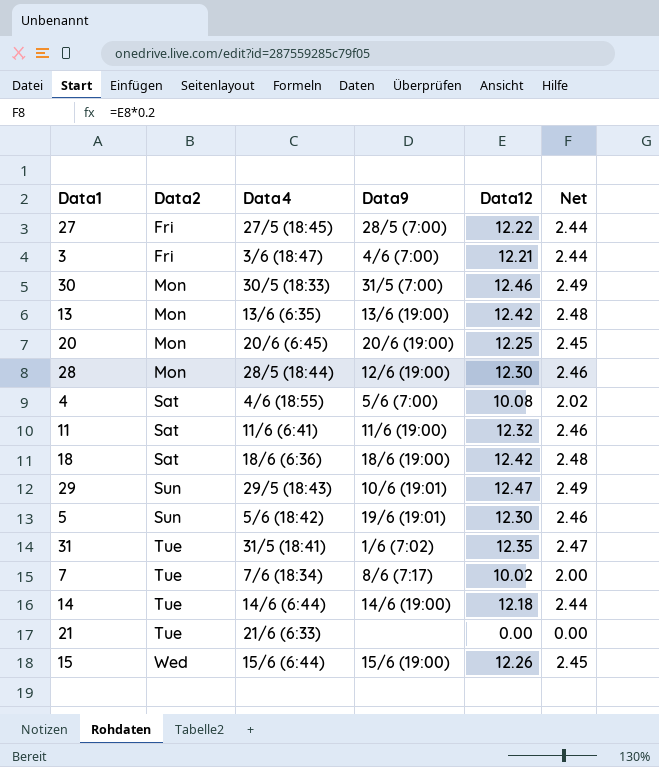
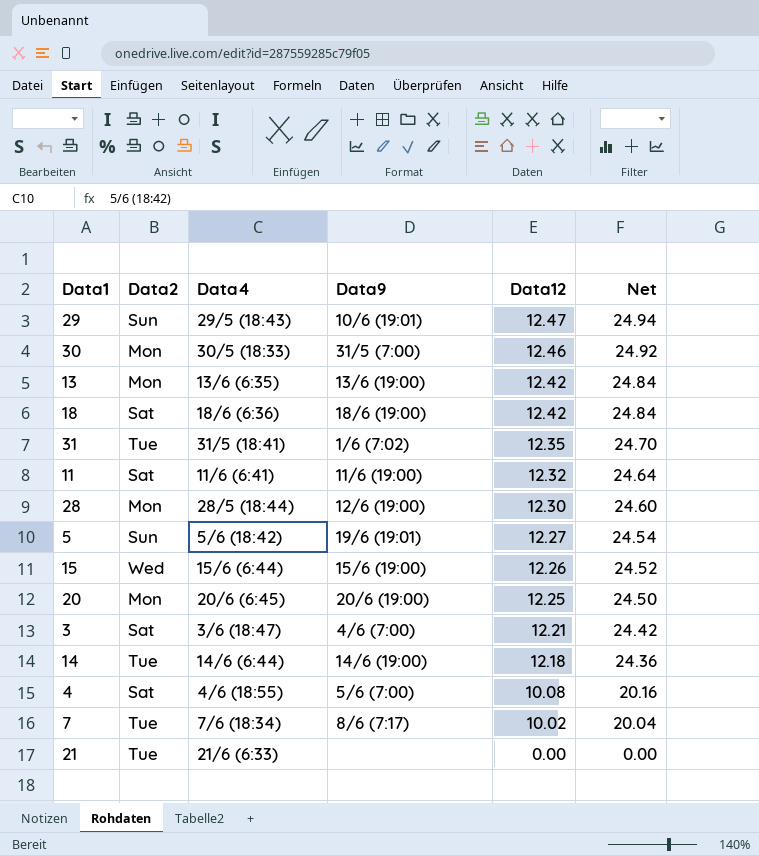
row order: Data2 ascending -> Data12 descending
column Net | formula: [Data12] * 0.2 -> [Data12] * 2
row 27: Fri | 27/5 (18:45) | 28/5 (7:00) | 12.22 | 2.44 -> none
5 | Data12: 12.30 -> 12.27
3 | Data2: Fri -> Sat

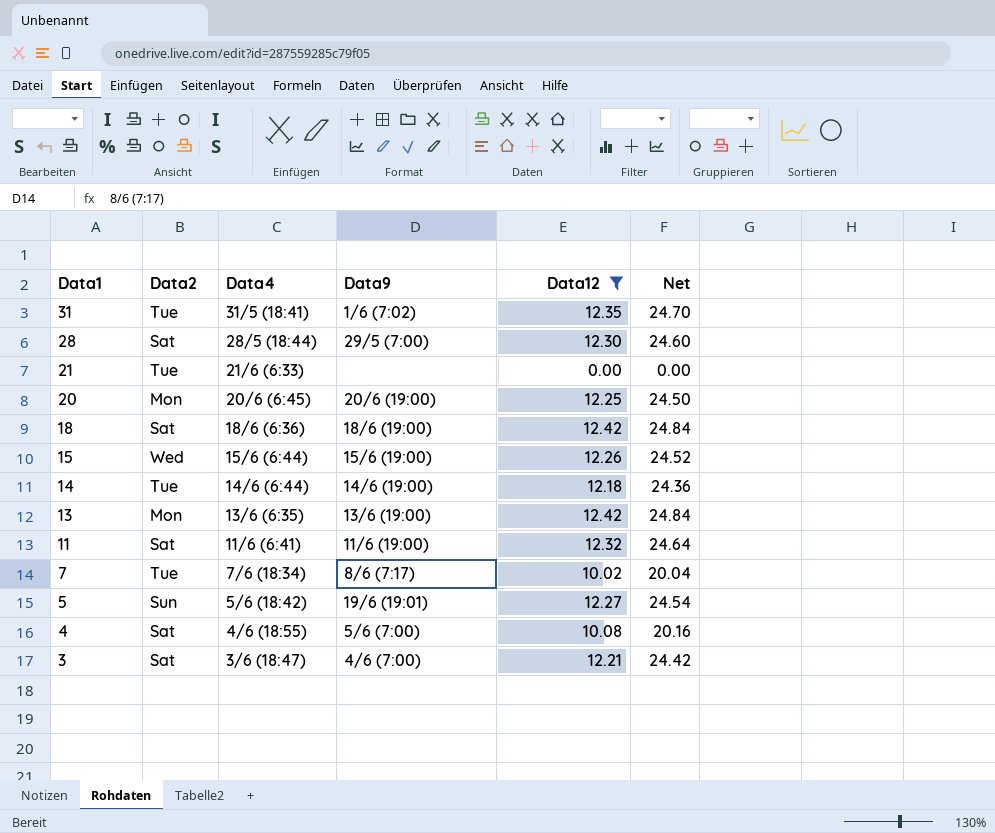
filter: none -> Data12 <= 12.42
row order: Data12 descending -> Data1 descending
28 | Data2: Mon -> Sat
28 | Data9: 12/6 (19:00) -> 29/5 (7:00)

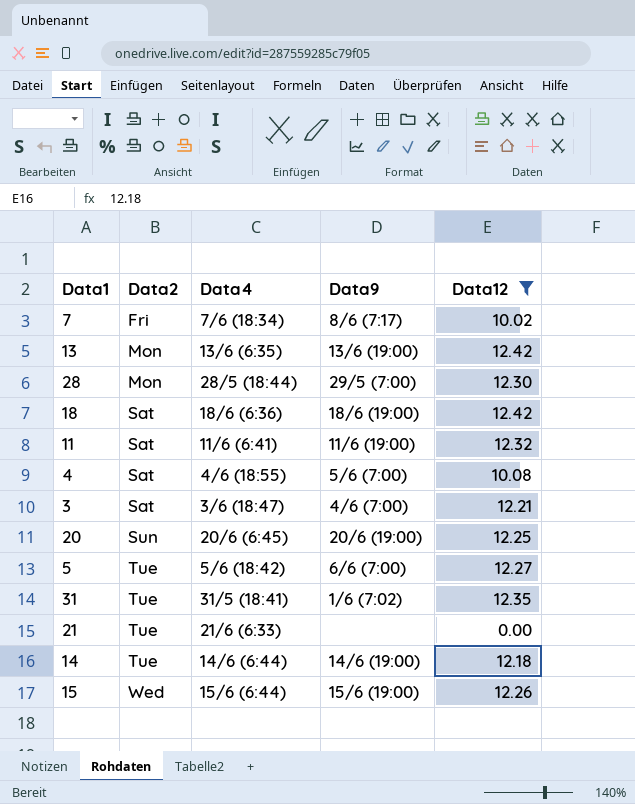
row order: Data1 descending -> Data2 ascending
column Net | formula: [Data12] * 2 -> none
7 | Data2: Tue -> Fri
28 | Data2: Sat -> Mon
20 | Data2: Mon -> Sun
5 | Data2: Sun -> Tue
5 | Data9: 19/6 (19:01) -> 6/6 (7:00)

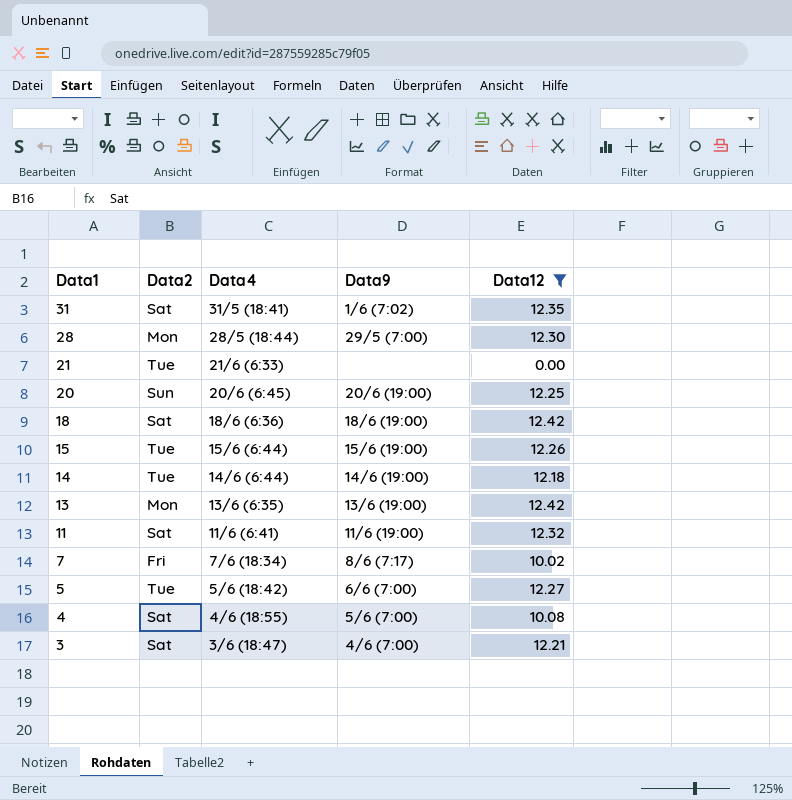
row order: Data2 ascending -> Data1 descending
31 | Data2: Tue -> Sat
15 | Data2: Wed -> Tue

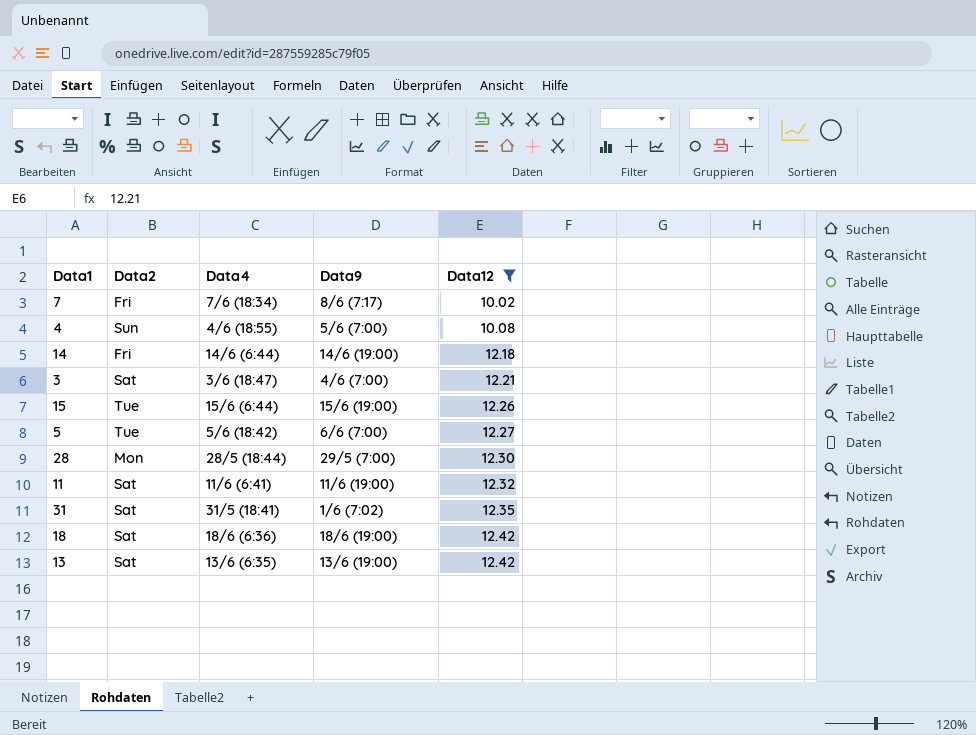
row order: Data1 descending -> Data12 ascending
row 21: Tue | 21/6 (6:33) | none | 0.00 -> none
row 20: Sun | 20/6 (6:45) | 20/6 (19:00) | 12.25 -> none
4 | Data2: Sat -> Sun
14 | Data2: Tue -> Fri
13 | Data2: Mon -> Sat

